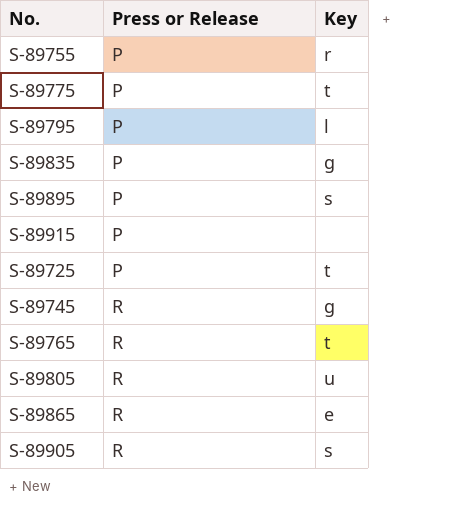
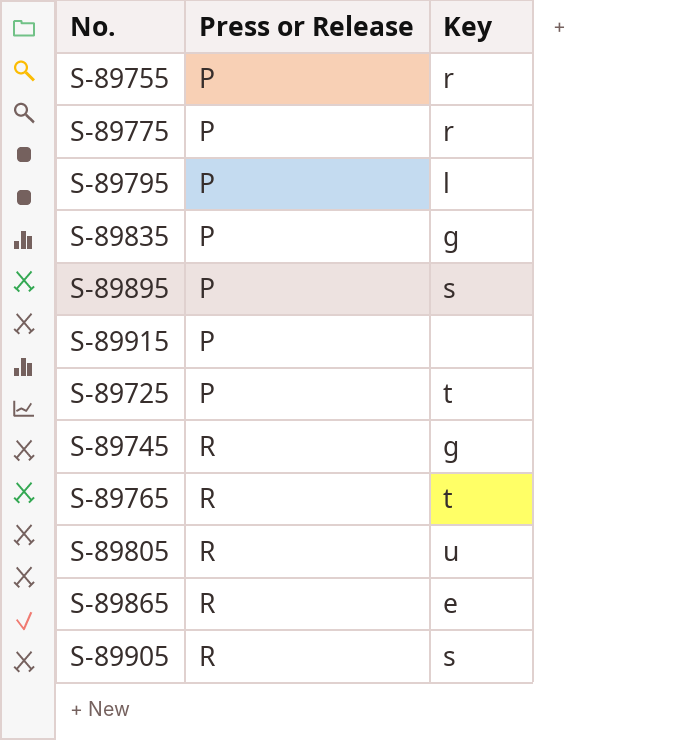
S-89775 | Key: t -> r

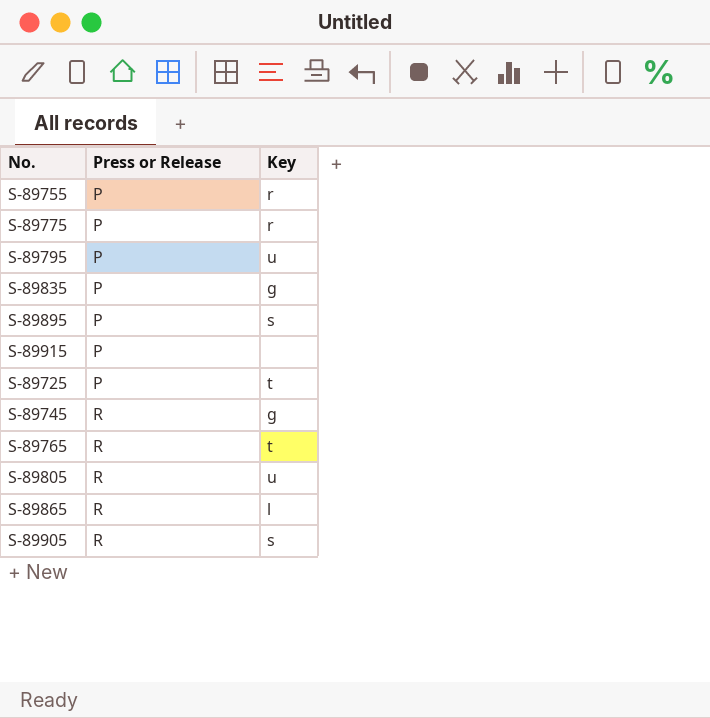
S-89795 | Key: l -> u
S-89865 | Key: e -> l

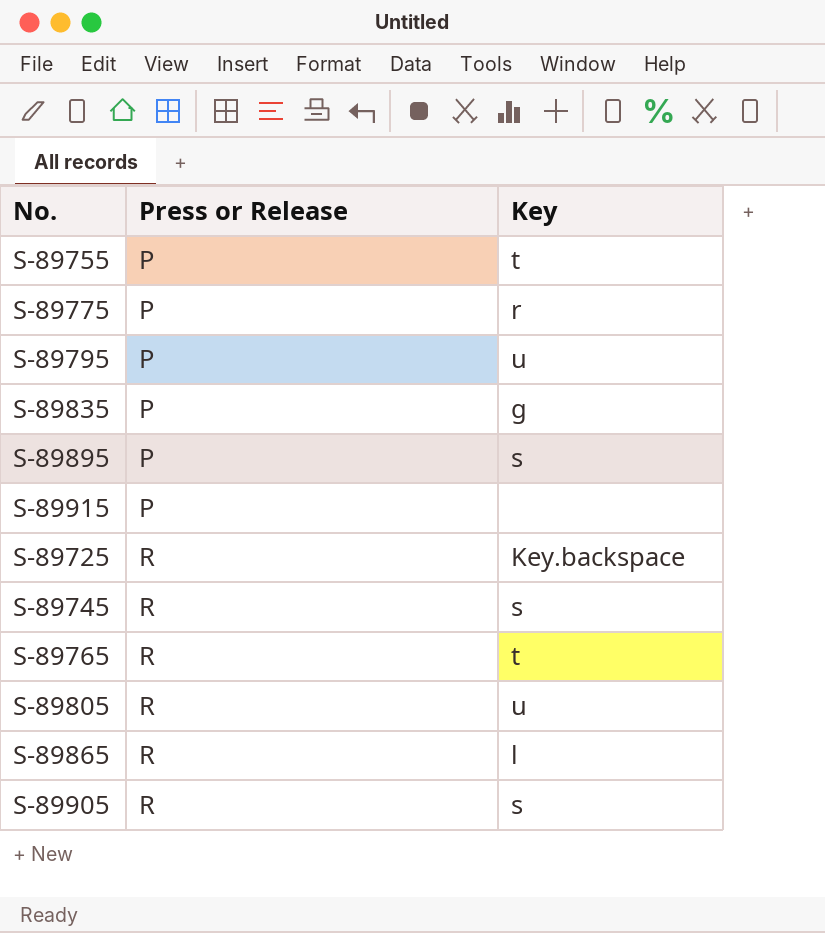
S-89755 | Key: r -> t
S-89725 | Press or Release: P -> R
S-89725 | Key: t -> Key.backspace
S-89745 | Key: g -> s

